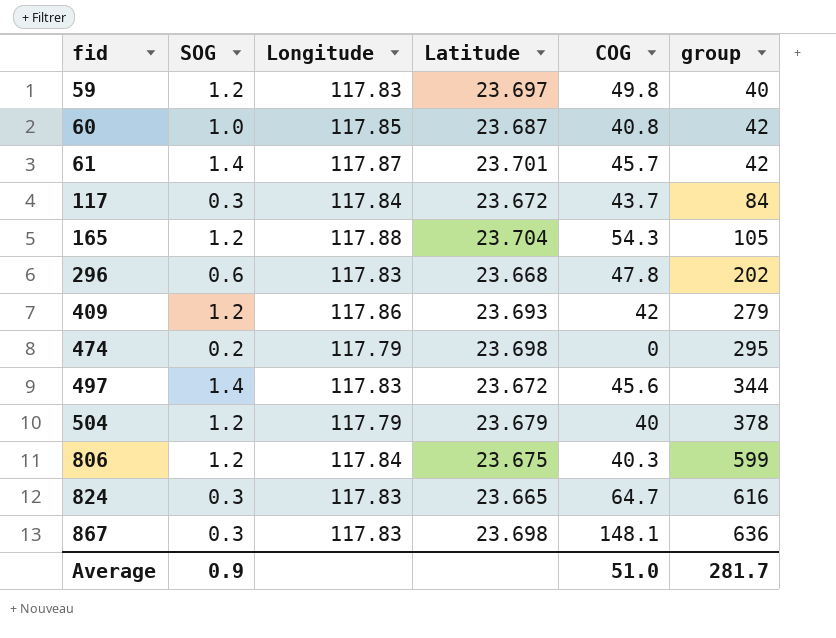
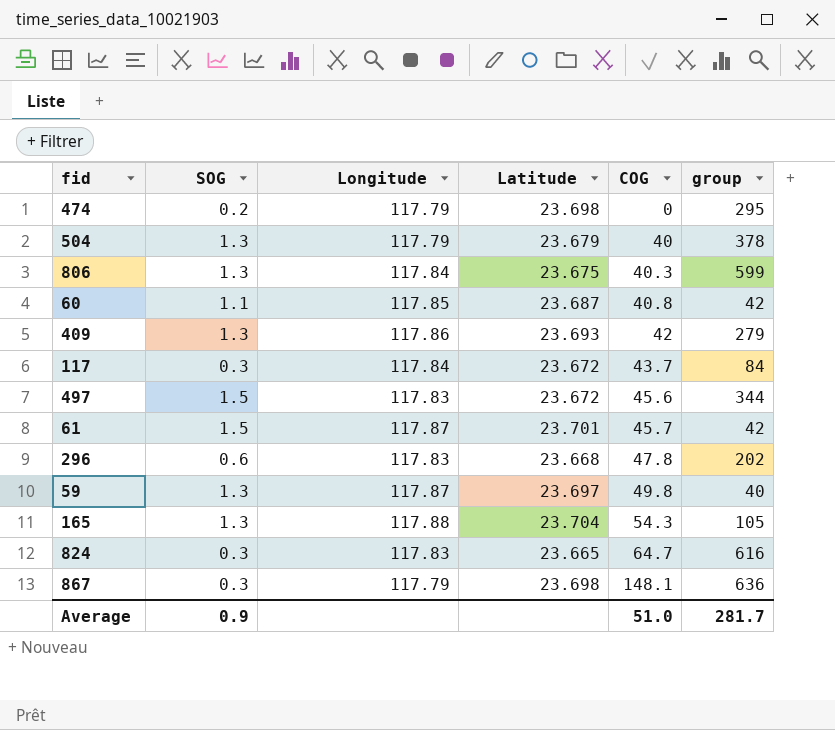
row order: fid ascending -> COG ascending
504 | SOG: 1.2 -> 1.3
806 | SOG: 1.2 -> 1.3
60 | SOG: 1.0 -> 1.1
409 | SOG: 1.2 -> 1.3
497 | SOG: 1.4 -> 1.5
61 | SOG: 1.4 -> 1.5
59 | SOG: 1.2 -> 1.3
59 | Longitude: 117.83 -> 117.87
165 | SOG: 1.2 -> 1.3
867 | Longitude: 117.83 -> 117.79

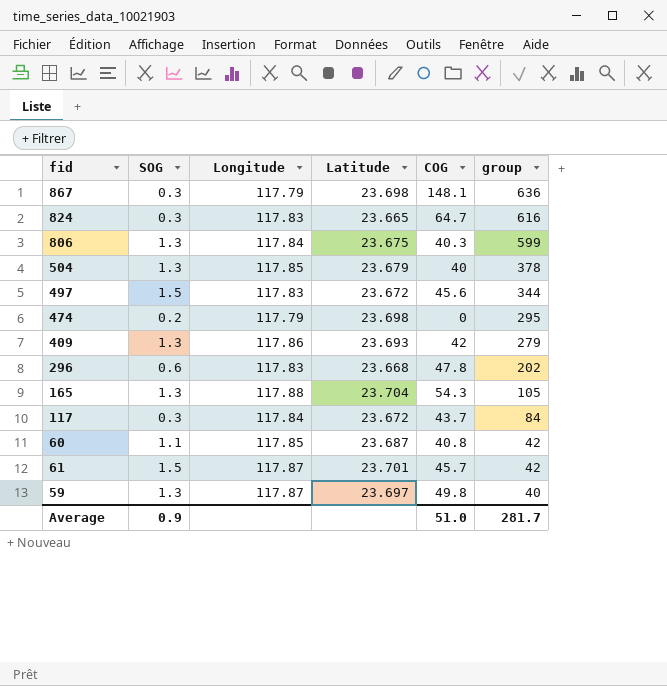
row order: COG ascending -> group descending
504 | Longitude: 117.79 -> 117.85

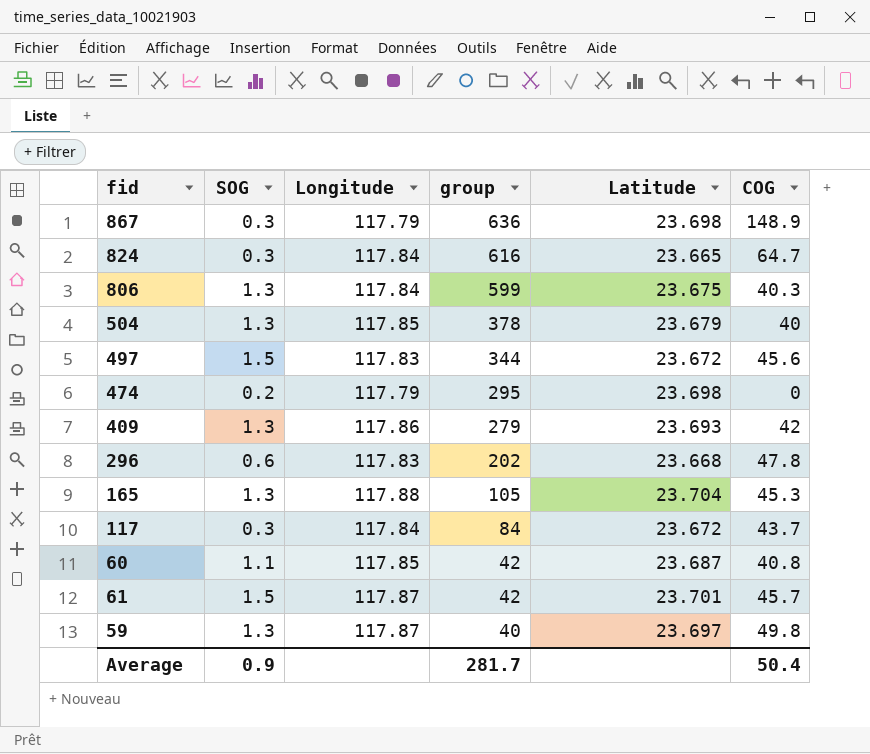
column group | position: 6 -> 4
867 | COG: 148.1 -> 148.9
824 | Longitude: 117.83 -> 117.84
165 | COG: 54.3 -> 45.3
Average | COG: 51.0 -> 50.4

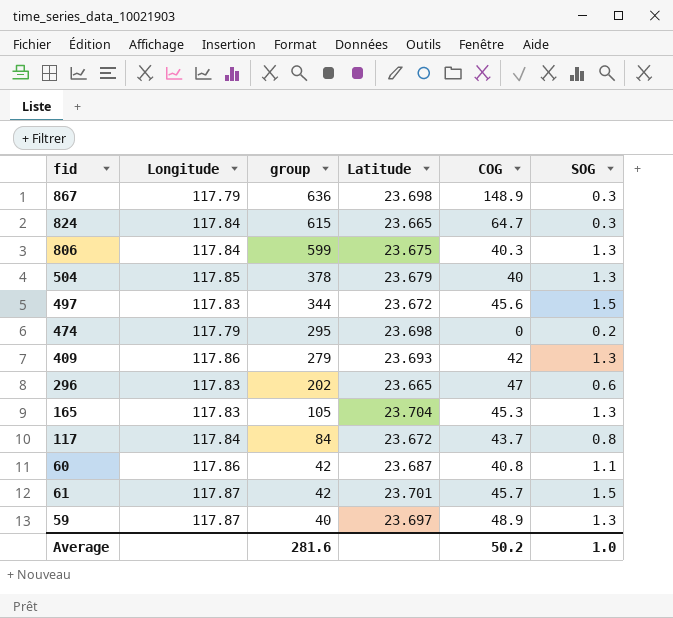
column SOG | position: 2 -> 6
824 | group: 616 -> 615
296 | Latitude: 23.668 -> 23.665
296 | COG: 47.8 -> 47
165 | Longitude: 117.88 -> 117.83
117 | SOG: 0.3 -> 0.8
60 | Longitude: 117.85 -> 117.86
59 | COG: 49.8 -> 48.9
Average | group: 281.7 -> 281.6
Average | COG: 50.4 -> 50.2
Average | SOG: 0.9 -> 1.0

